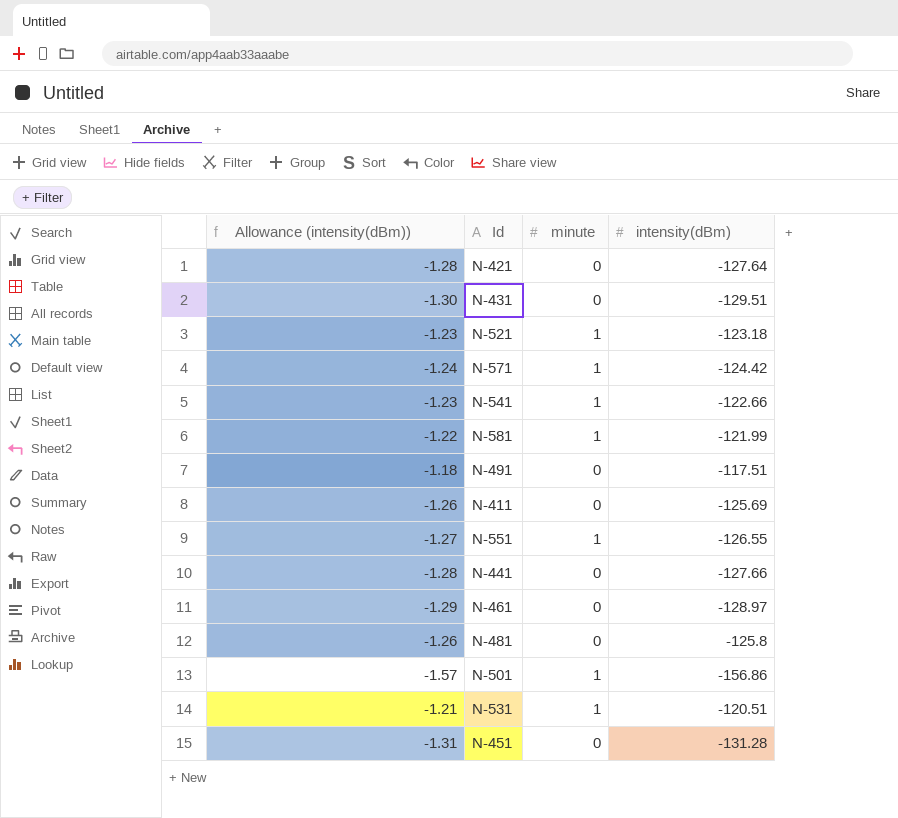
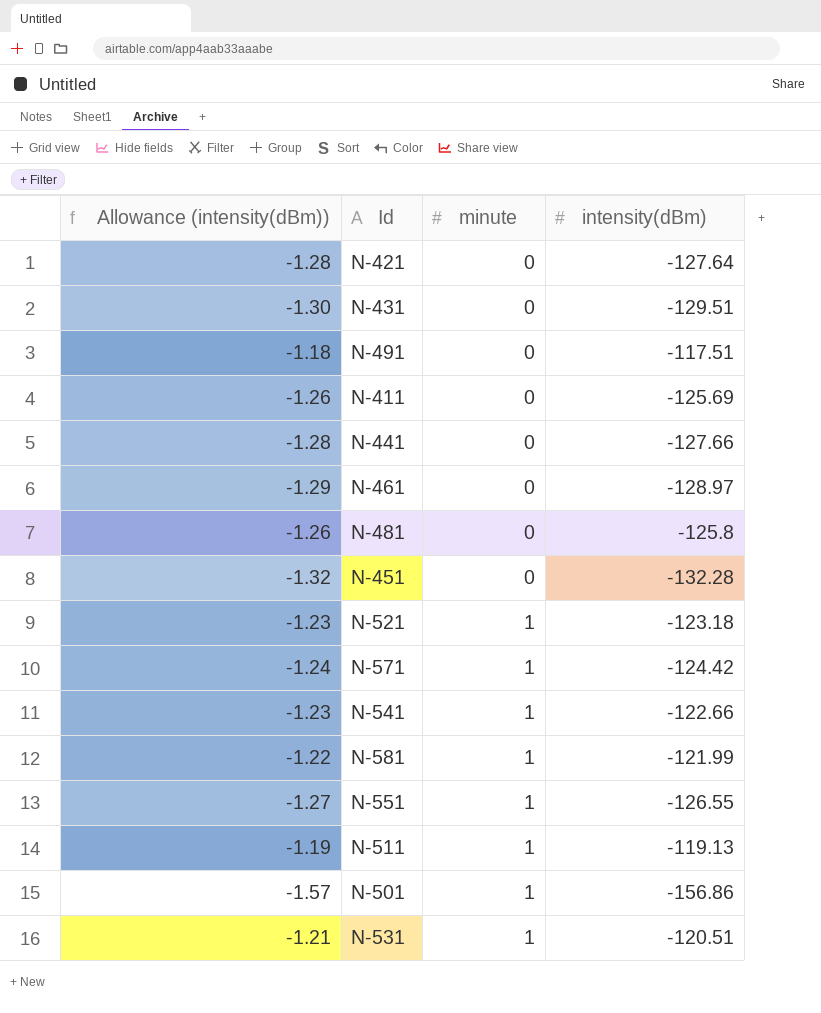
row order: none -> minute ascending
N-451 | Allowance (intensity(dBm)): -1.31 -> -1.32
N-451 | intensity(dBm): -131.28 -> -132.28
row N-511: none -> -1.19 | 1 | -119.13

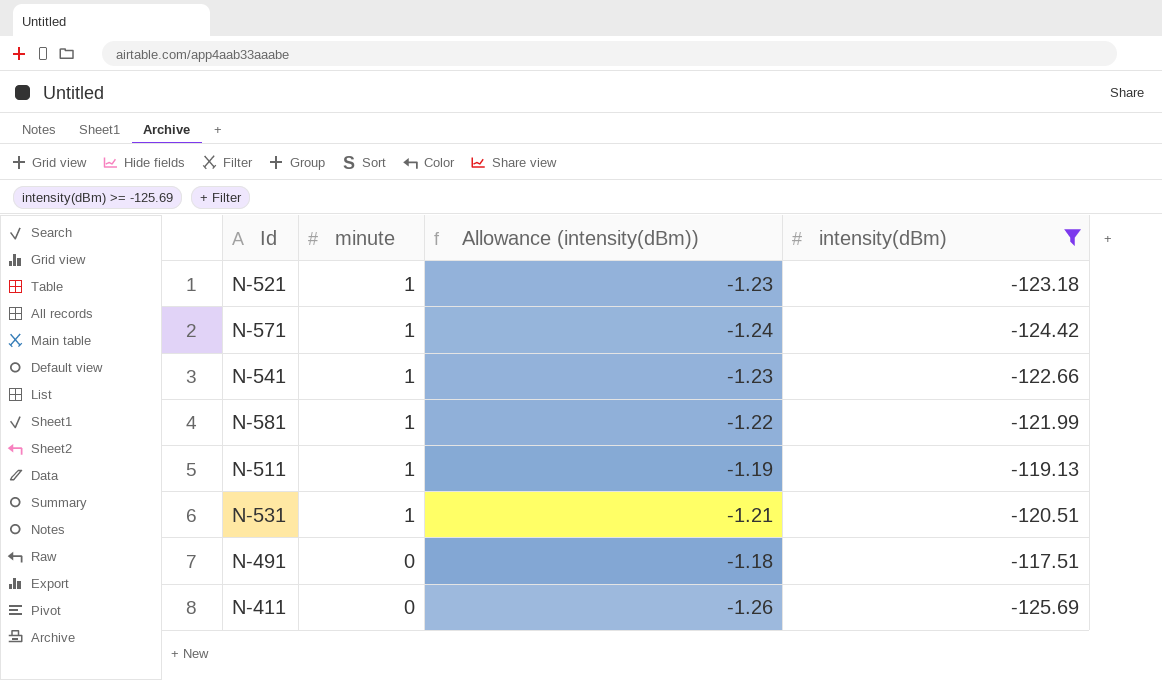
filter: none -> intensity(dBm) >= -125.69
row order: minute ascending -> minute descending
column Allowance (intensity(dBm)) | position: 1 -> 3

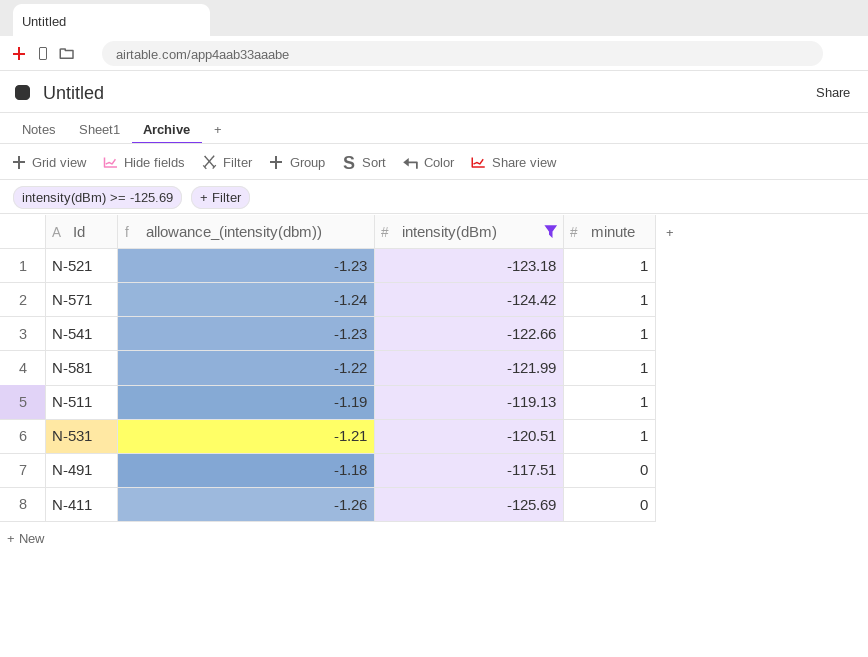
column name: Allowance (intensity(dBm)) -> allowance_(intensity(dbm))
column minute | position: 2 -> 4

